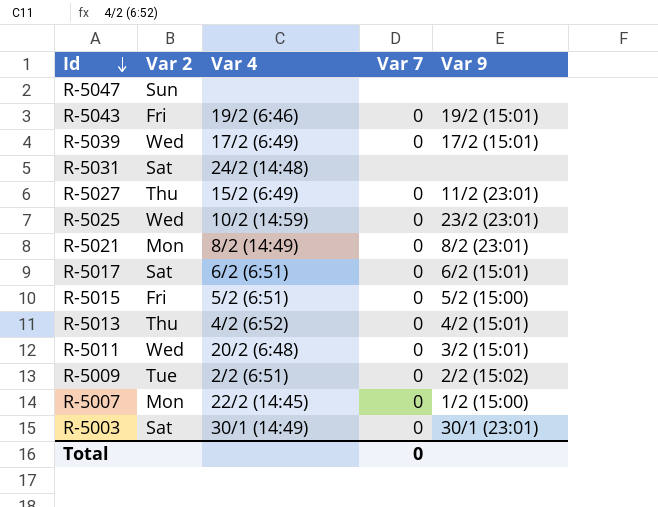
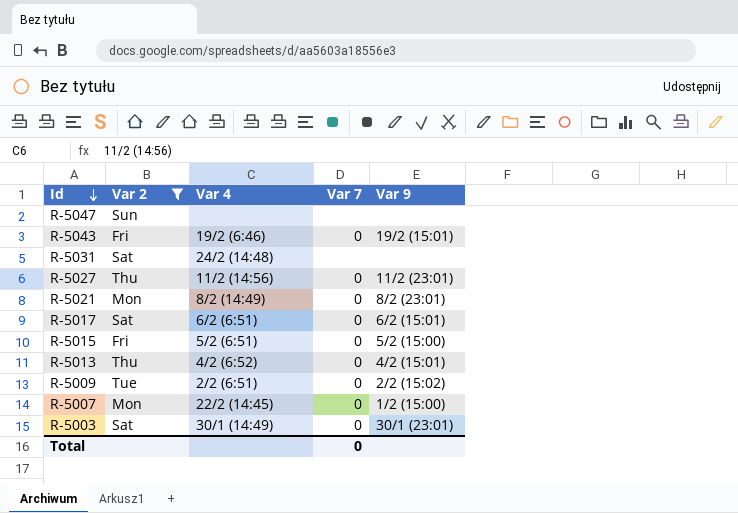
filter: none -> Var 2 != Wed
R-5027 | Var 4: 15/2 (6:49) -> 11/2 (14:56)

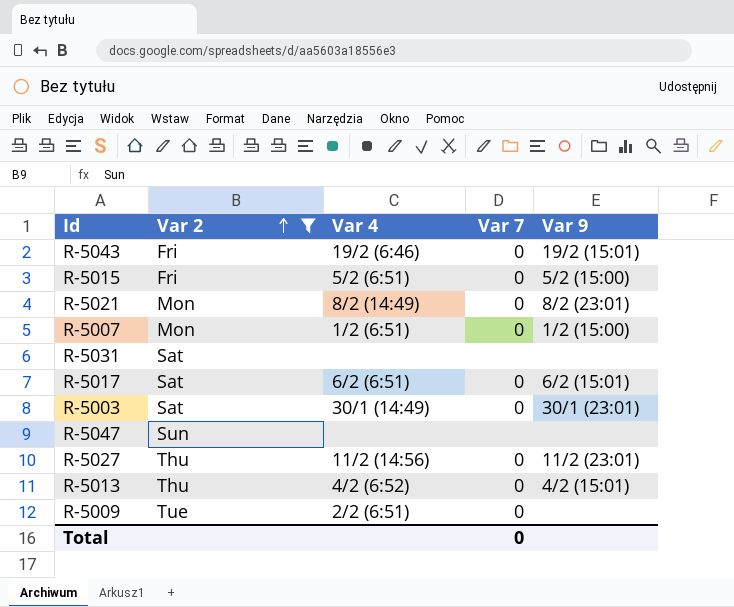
row order: Id descending -> Var 2 ascending
R-5007 | Var 4: 22/2 (14:45) -> 1/2 (6:51)
R-5031 | Var 4: 24/2 (14:48) -> none
R-5009 | Var 9: 2/2 (15:02) -> none

